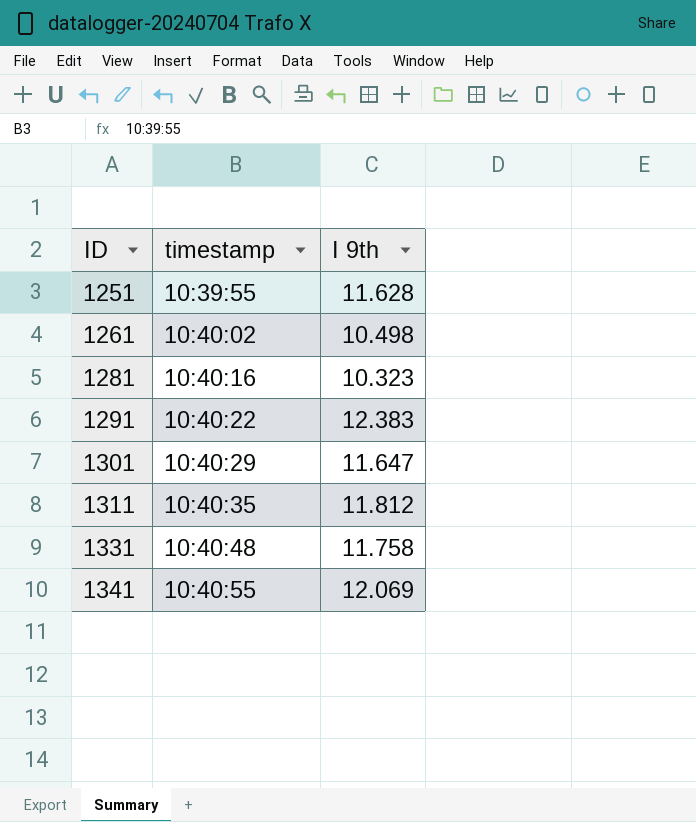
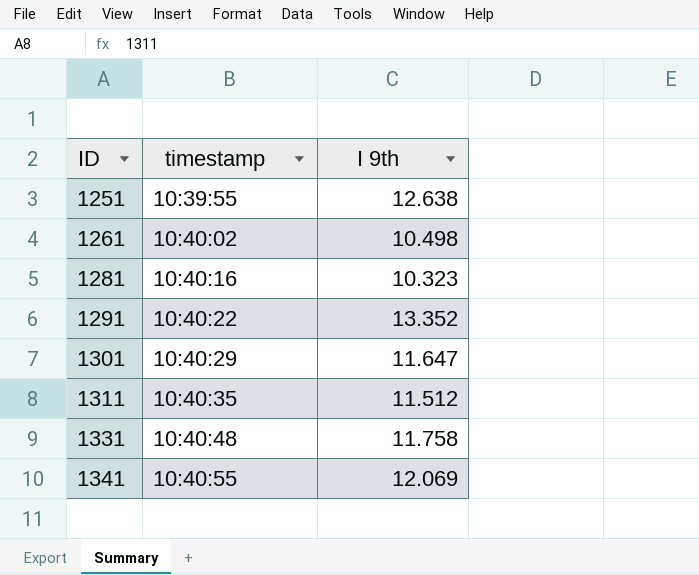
1251 | I 9th: 11.628 -> 12.638
1291 | I 9th: 12.383 -> 13.352
1311 | I 9th: 11.812 -> 11.512

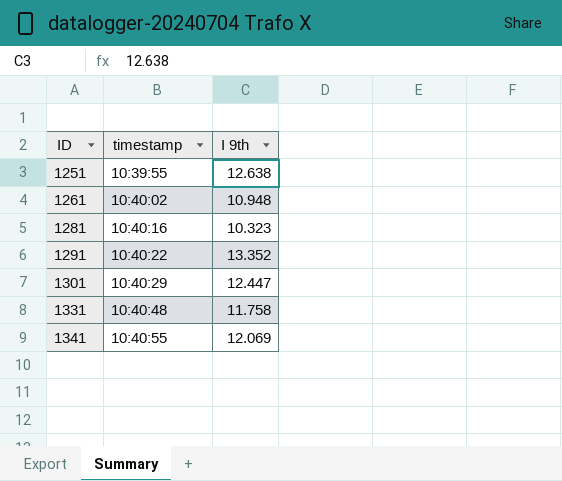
row 1311: 10:40:35 | 11.512 -> none
1261 | I 9th: 10.498 -> 10.948
1301 | I 9th: 11.647 -> 12.447

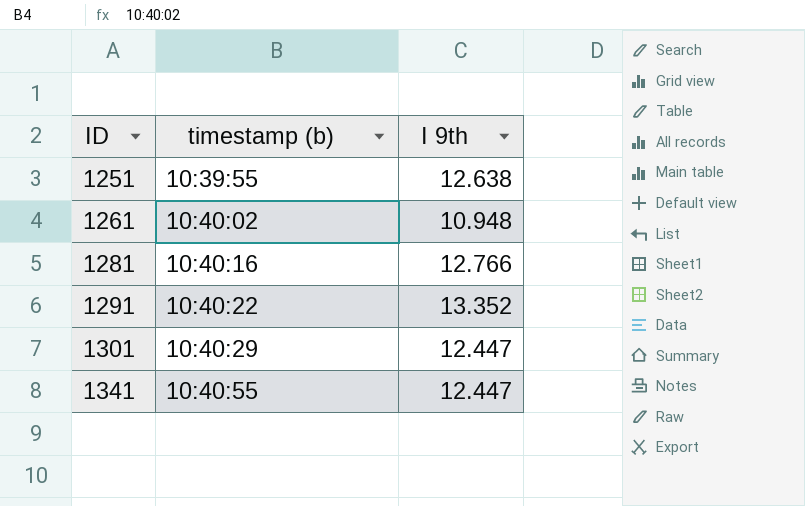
column name: timestamp -> timestamp (b)
row 1331: 10:40:48 | 11.758 -> none
1281 | I 9th: 10.323 -> 12.766
1341 | I 9th: 12.069 -> 12.447

